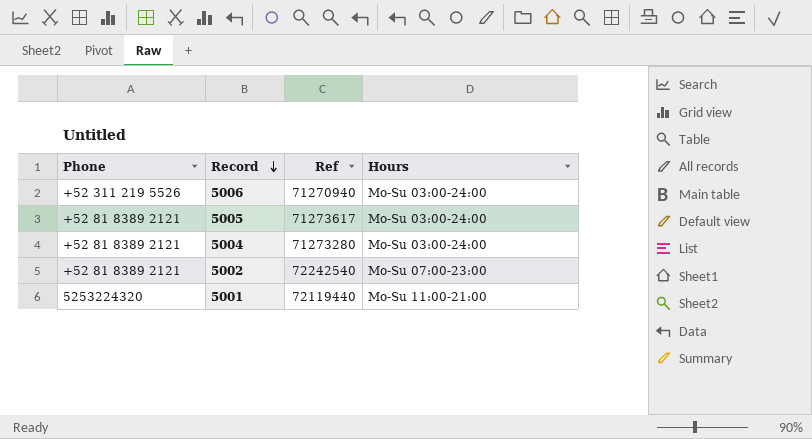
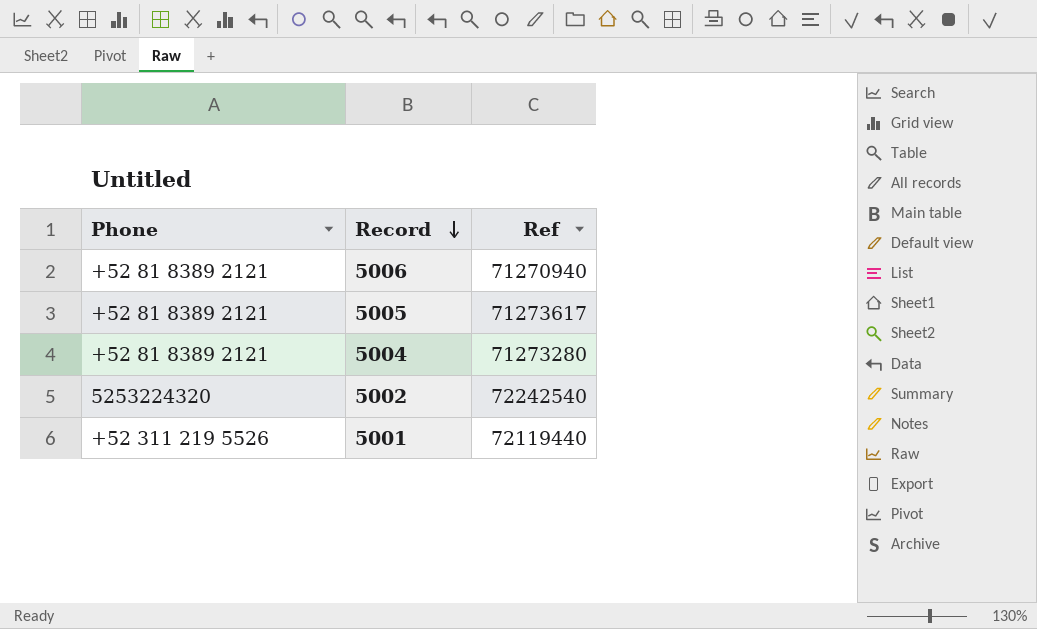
column Hours | position: 4 -> none
5006 | Phone: +52 311 219 5526 -> +52 81 8389 2121
5002 | Phone: +52 81 8389 2121 -> 5253224320
5001 | Phone: 5253224320 -> +52 311 219 5526

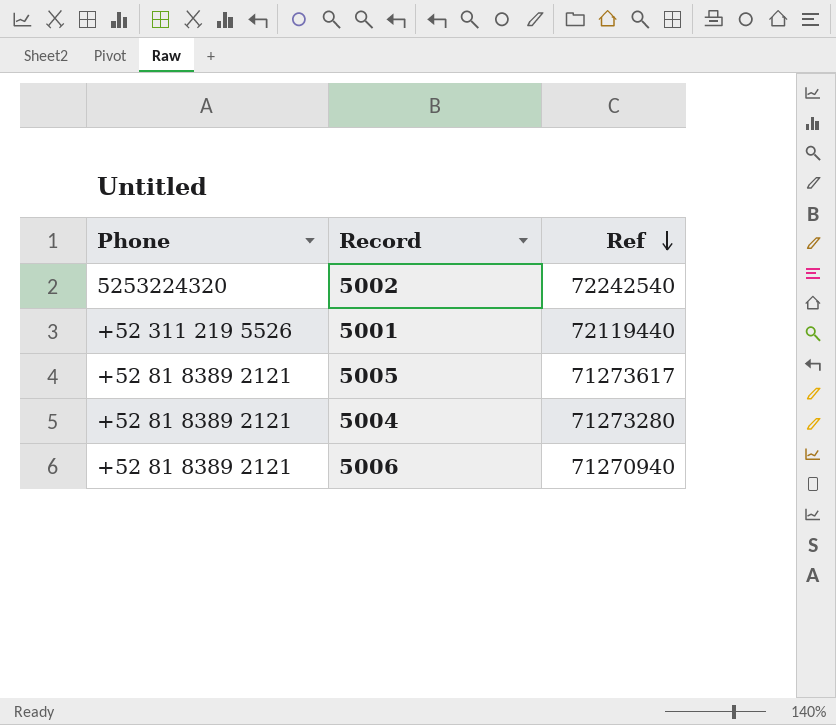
row order: Record descending -> Ref descending

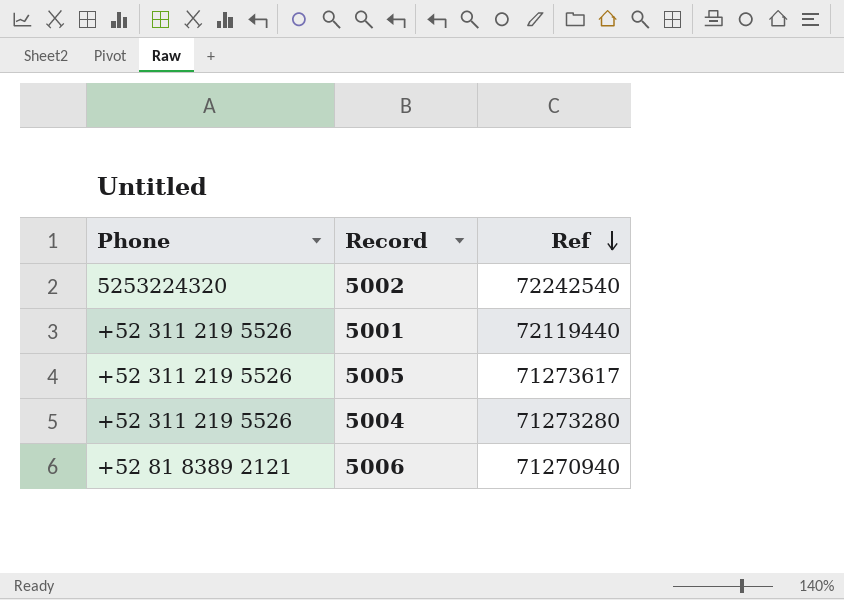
5005 | Phone: +52 81 8389 2121 -> +52 311 219 5526
5004 | Phone: +52 81 8389 2121 -> +52 311 219 5526

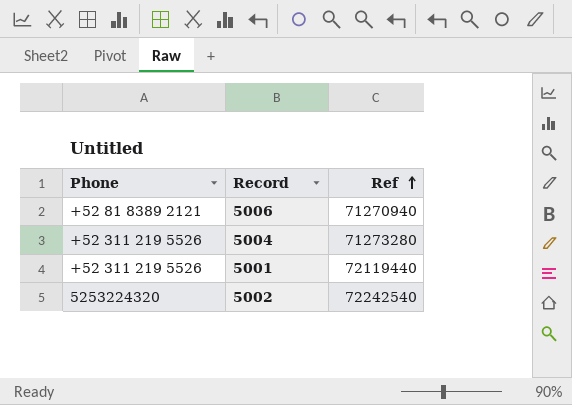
row order: Ref descending -> Ref ascending
row 5005: +52 311 219 5526 | 71273617 -> none

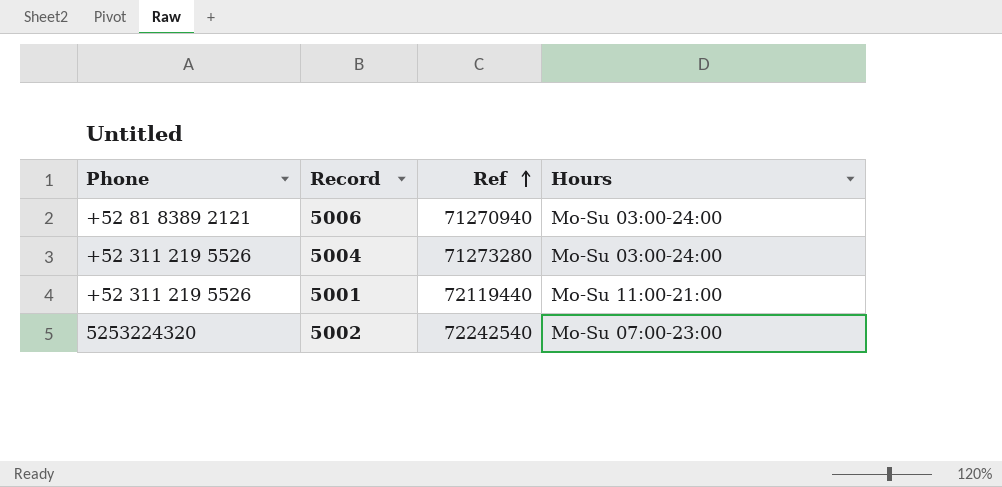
column Hours | position: none -> 4

